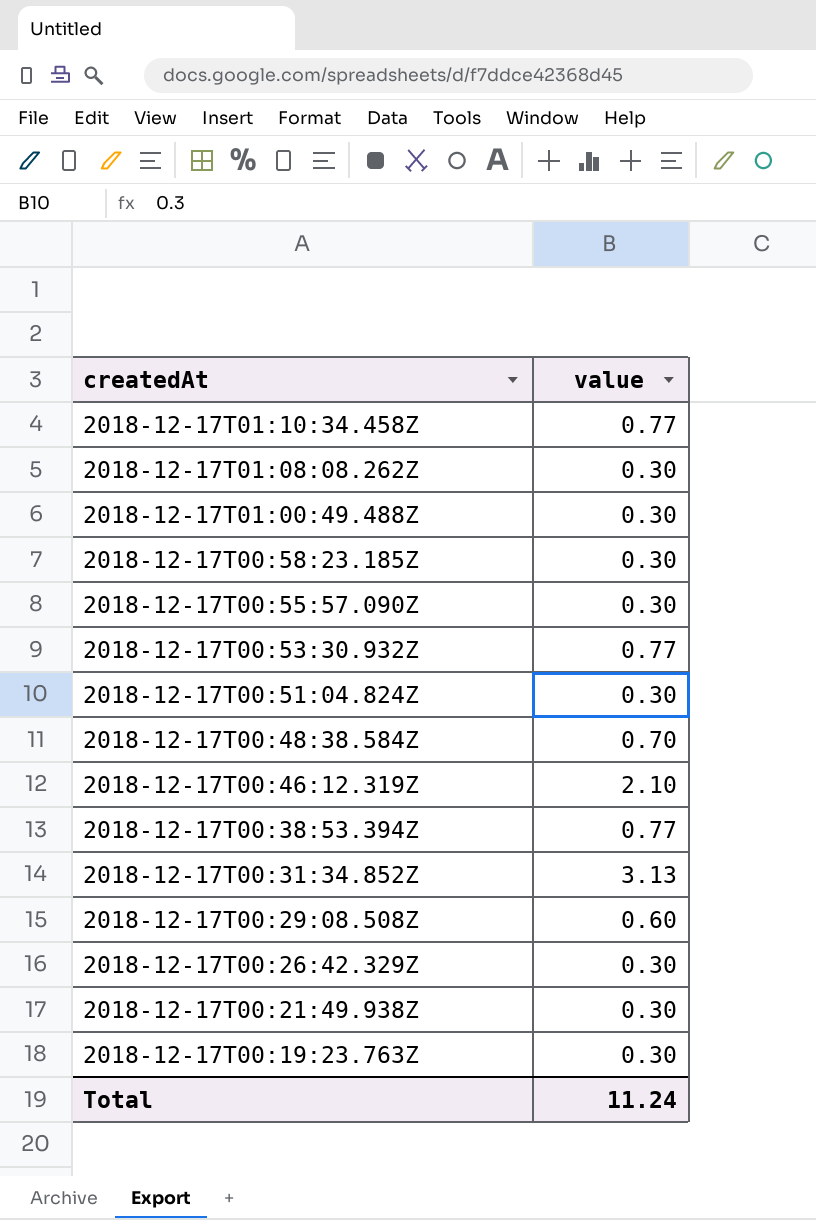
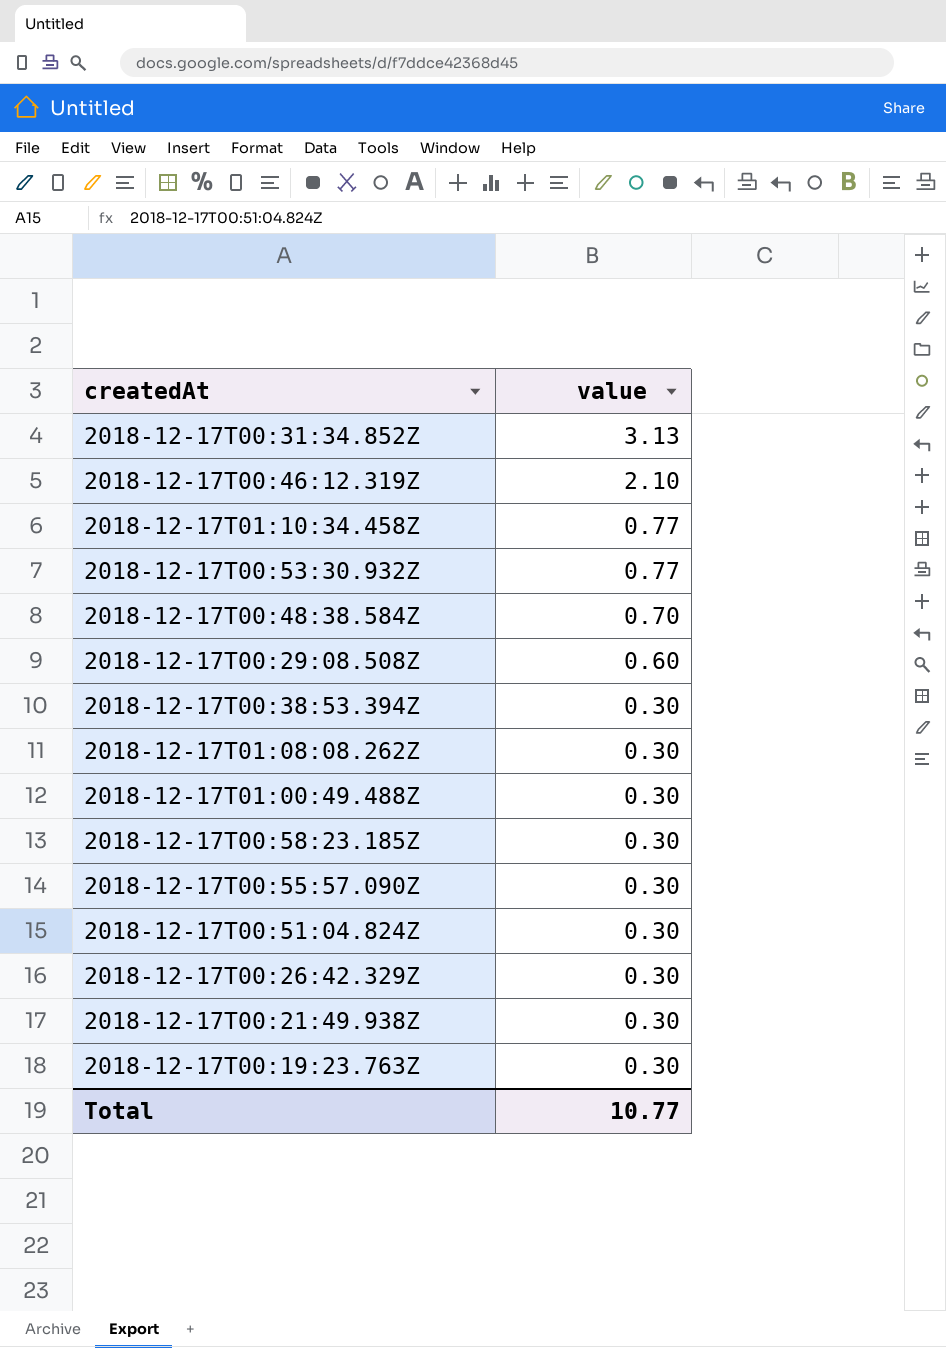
row order: createdAt descending -> value descending
2018-12-17T00:38:53.394Z | value: 0.77 -> 0.30
Total | value: 11.24 -> 10.77

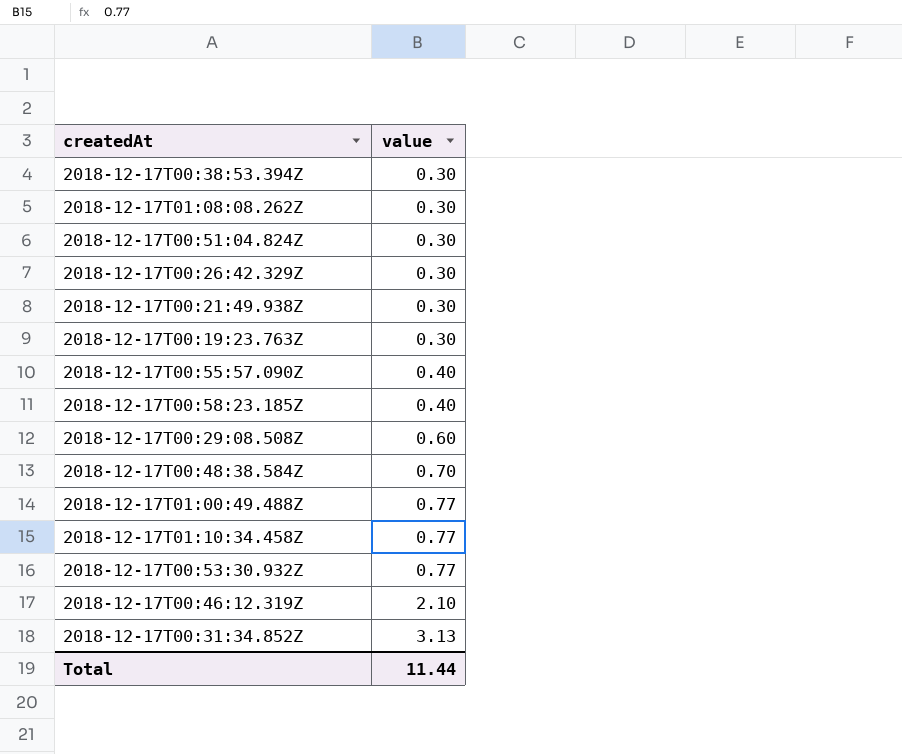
row order: value descending -> value ascending
2018-12-17T00:55:57.090Z | value: 0.30 -> 0.40
2018-12-17T00:58:23.185Z | value: 0.30 -> 0.40
2018-12-17T01:00:49.488Z | value: 0.30 -> 0.77
Total | value: 10.77 -> 11.44

